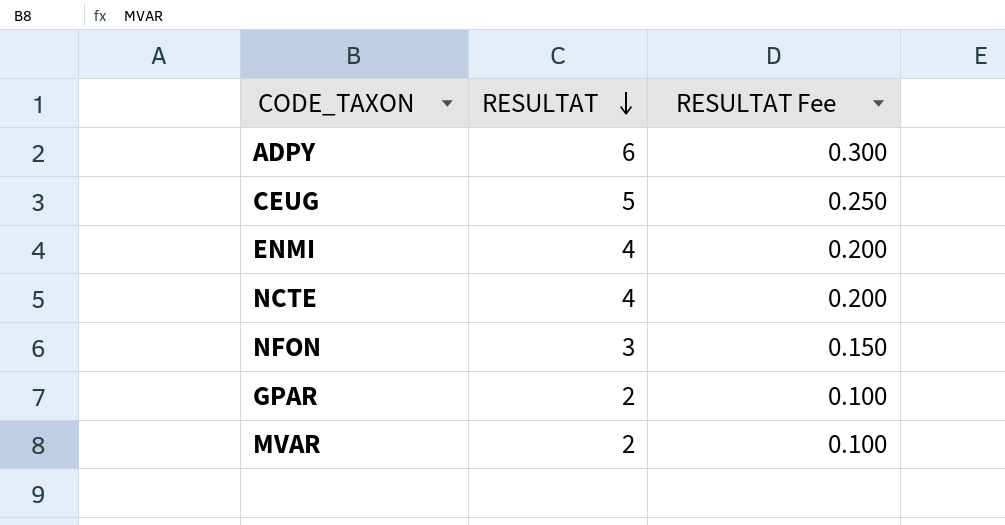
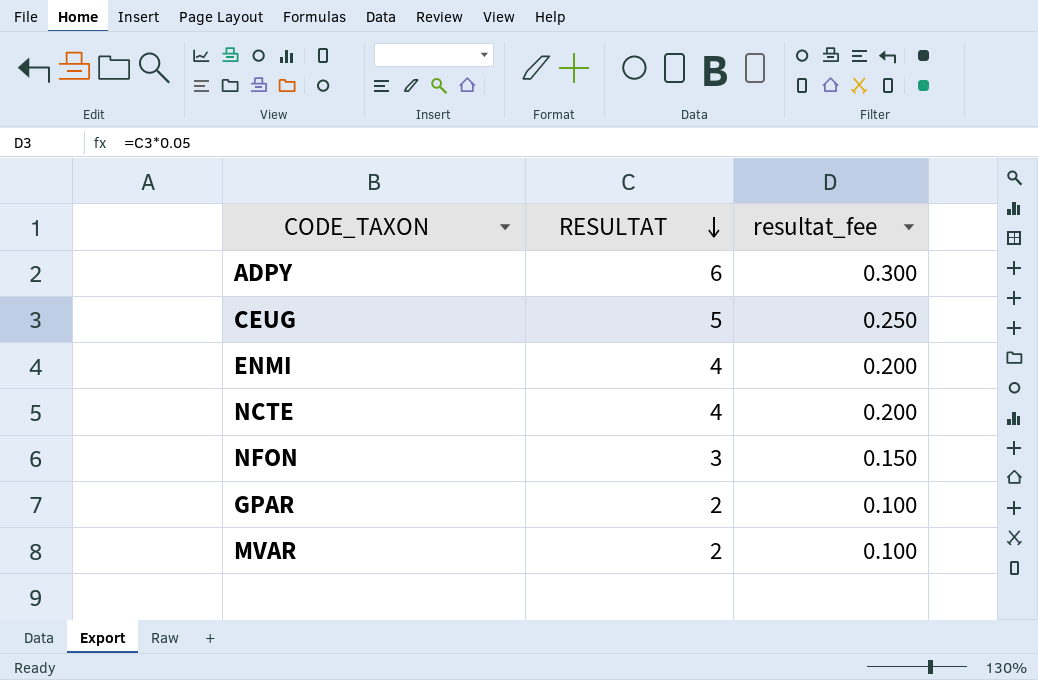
column name: RESULTAT Fee -> resultat_fee

